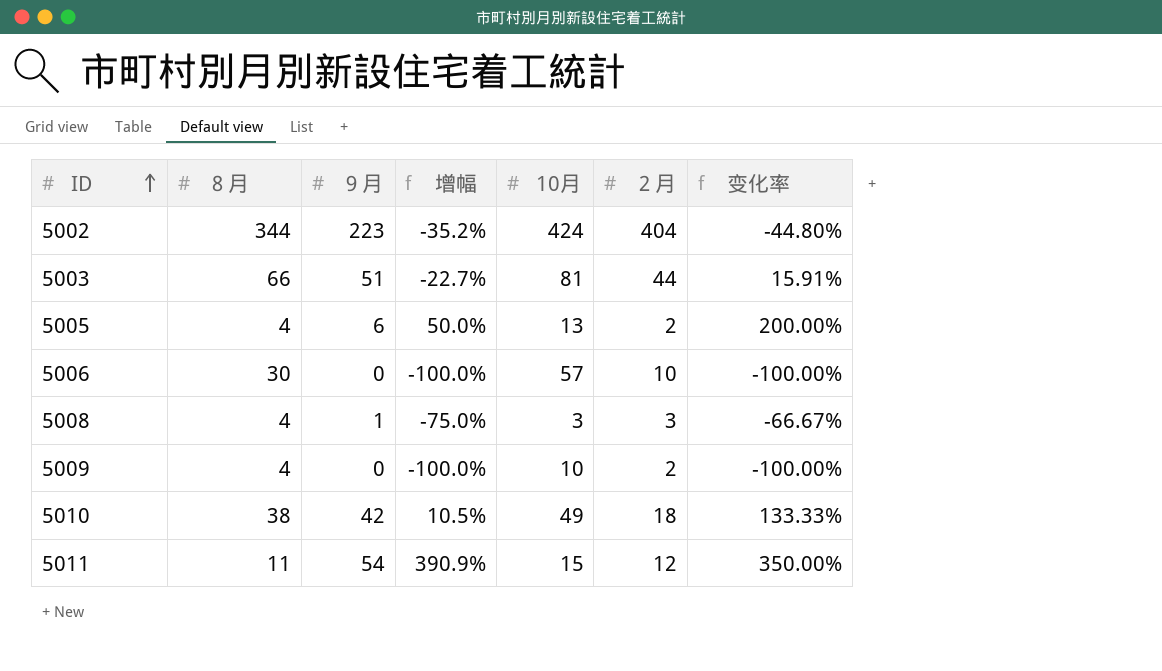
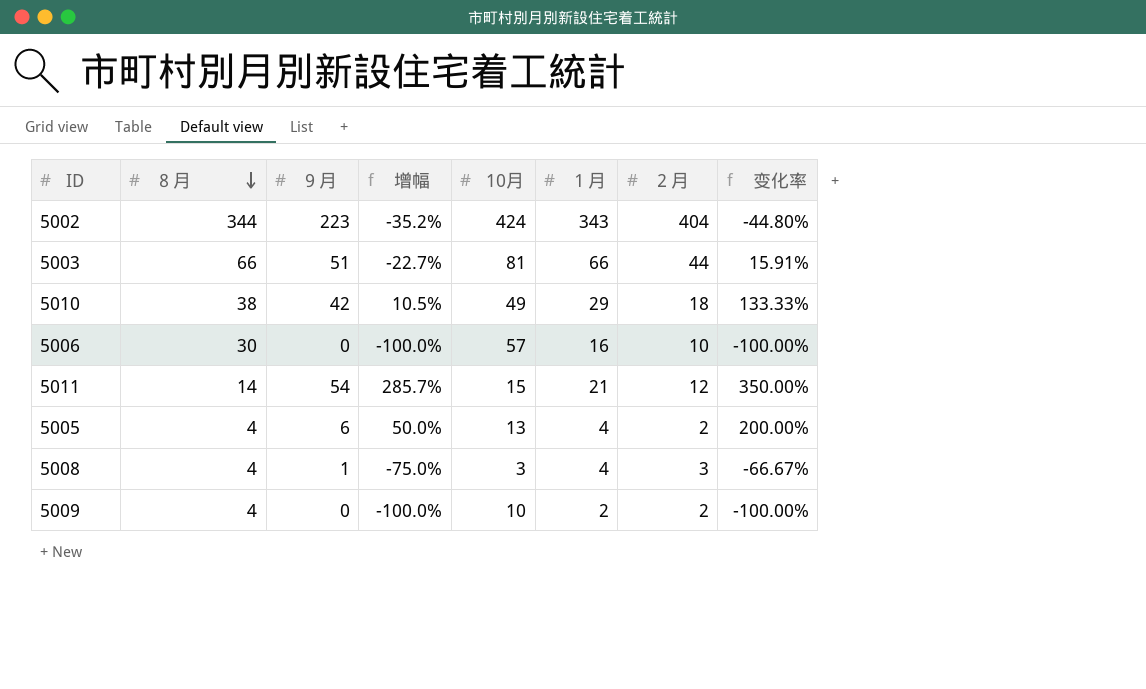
row order: ID ascending -> ８月 descending
column １月 | position: none -> 6
5011 | ８月: 11 -> 14
5011 | 增幅: 390.9% -> 285.7%

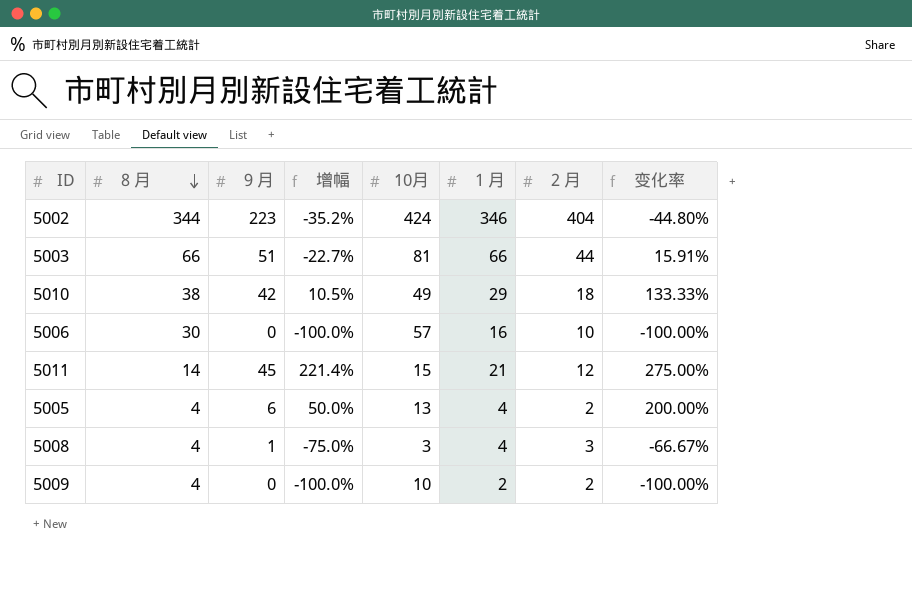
5002 | １月: 343 -> 346
5011 | ９月: 54 -> 45
5011 | 增幅: 285.7% -> 221.4%
5011 | 变化率: 350.00% -> 275.00%

